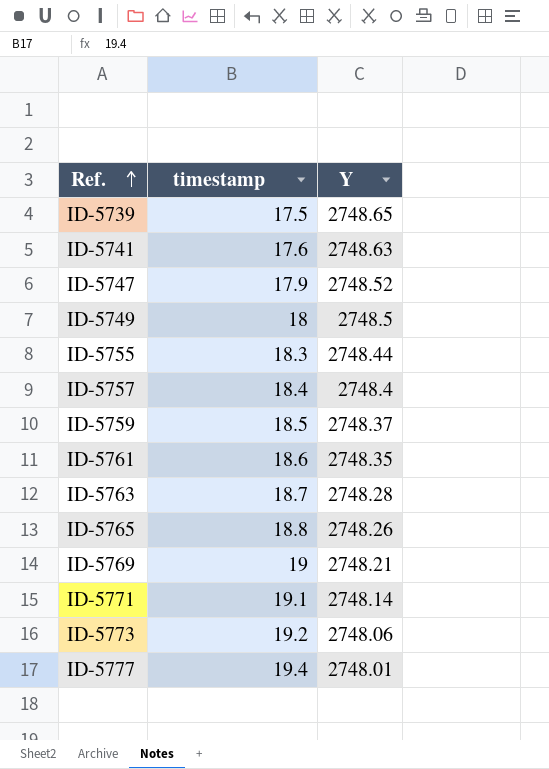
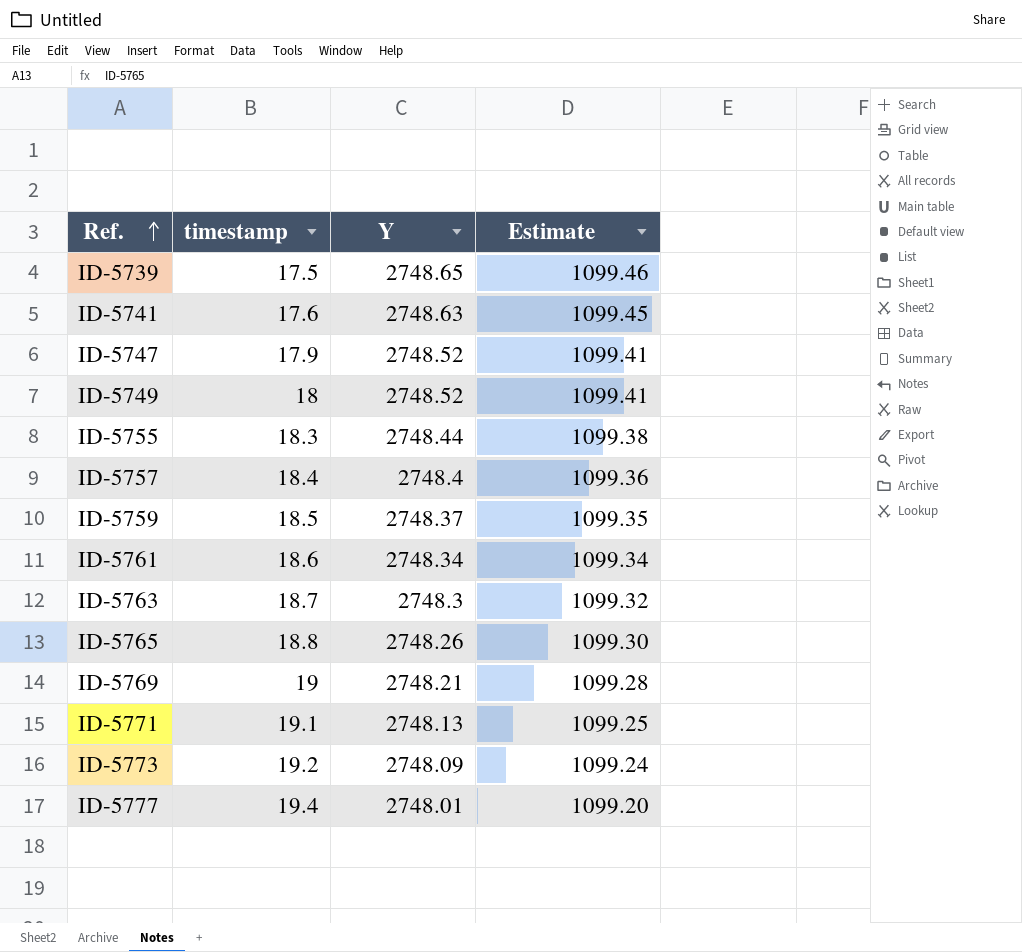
column Estimate | formula: none -> [Y] * 0.4
ID-5749 | Y: 2748.5 -> 2748.52
ID-5761 | Y: 2748.35 -> 2748.34
ID-5763 | Y: 2748.28 -> 2748.3
ID-5771 | Y: 2748.14 -> 2748.13
ID-5773 | Y: 2748.06 -> 2748.09

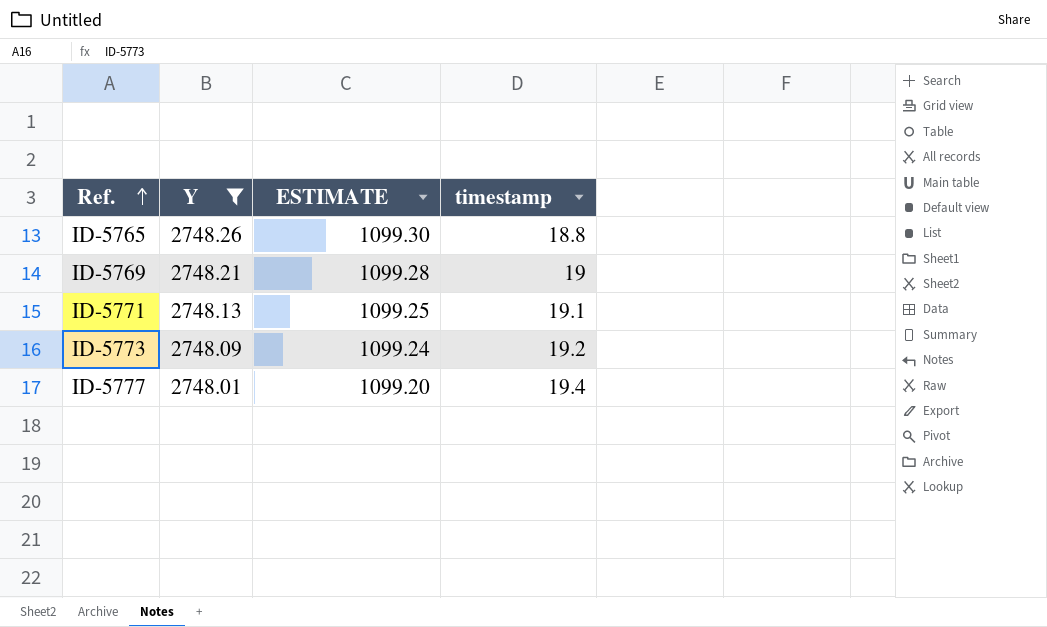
filter: none -> Y <= 2748.26
column name: Estimate -> ESTIMATE
column timestamp | position: 2 -> 4

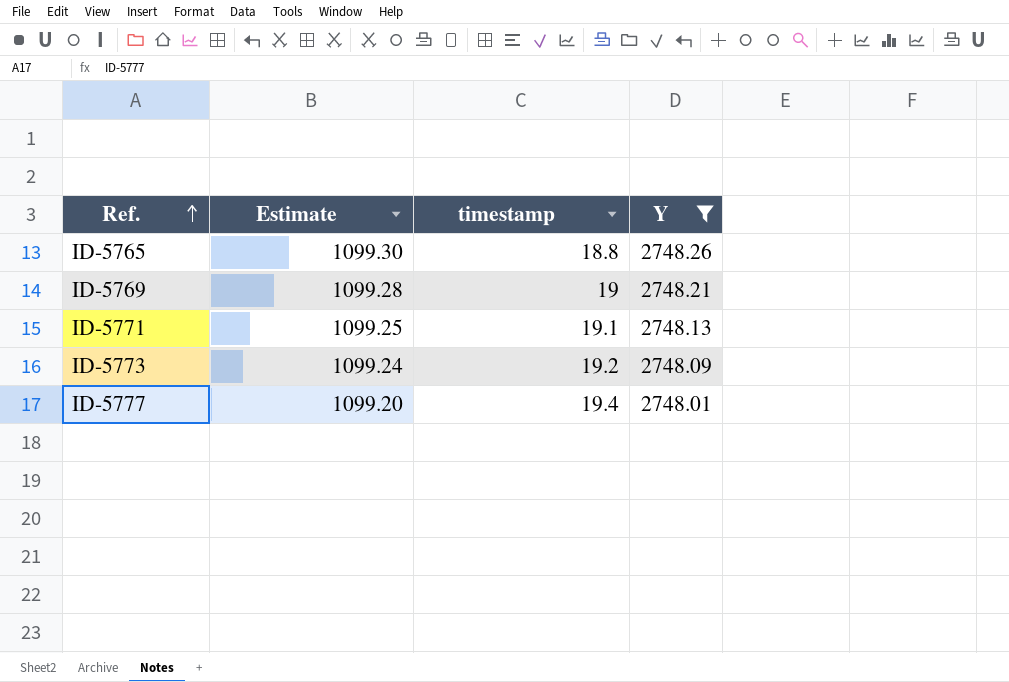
column name: ESTIMATE -> Estimate
column Y | position: 2 -> 4

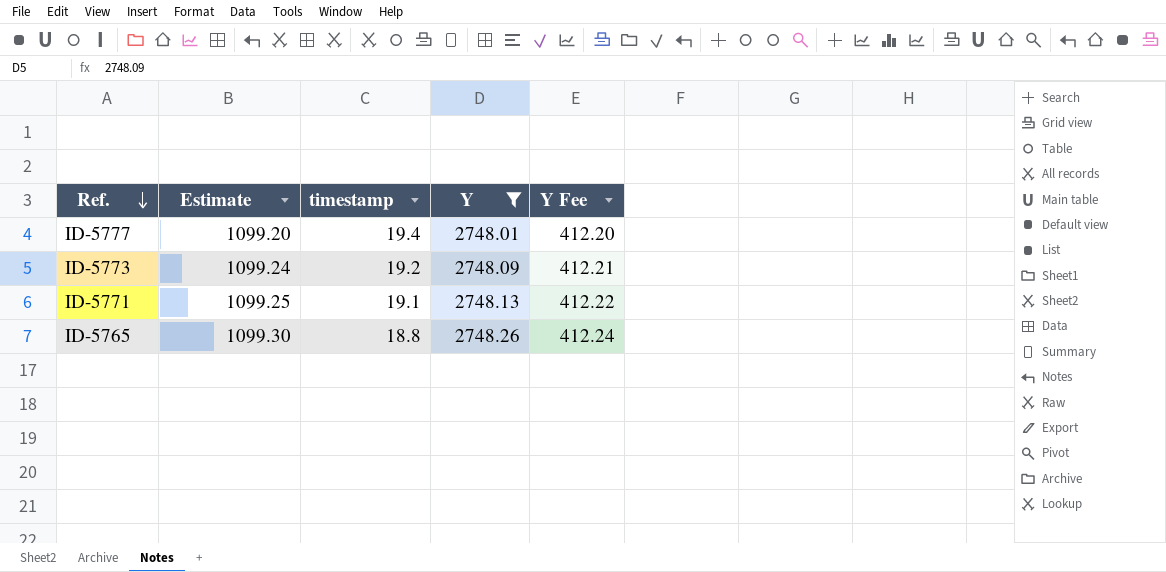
row order: Ref. ascending -> Ref. descending
column Y Fee | formula: none -> [Y] * 0.15
row ID-5769: 1099.28 | 19 | 2748.21 -> none

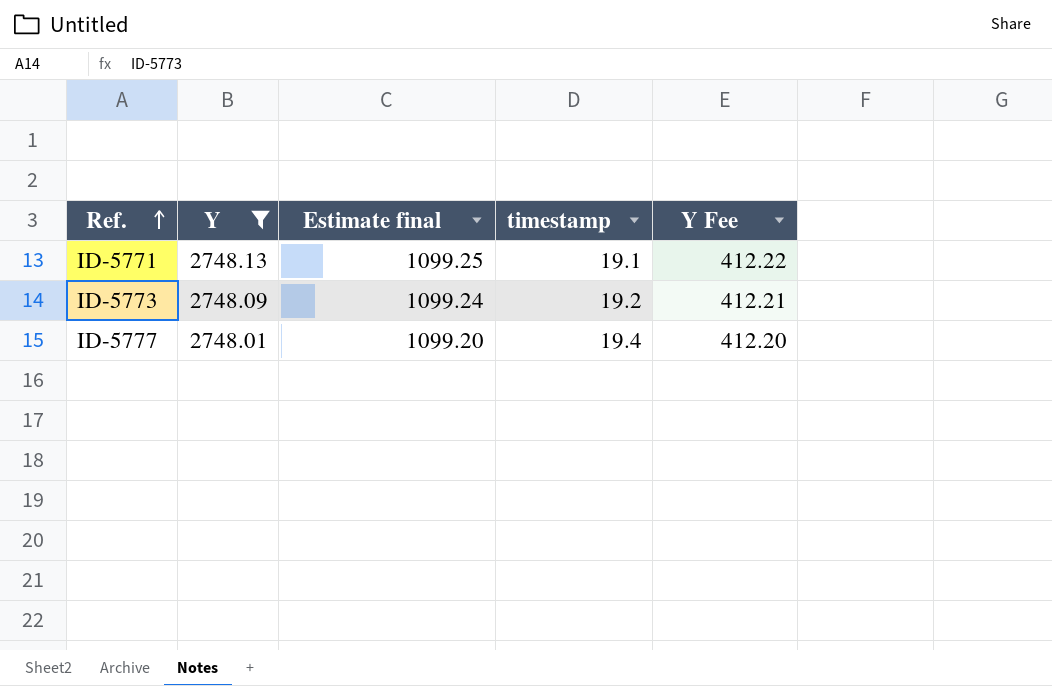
row order: Ref. descending -> Ref. ascending
column Y | position: 4 -> 2
column name: Estimate -> Estimate final
row ID-5765: 1099.30 | 18.8 | 2748.26 | 412.24 -> none

